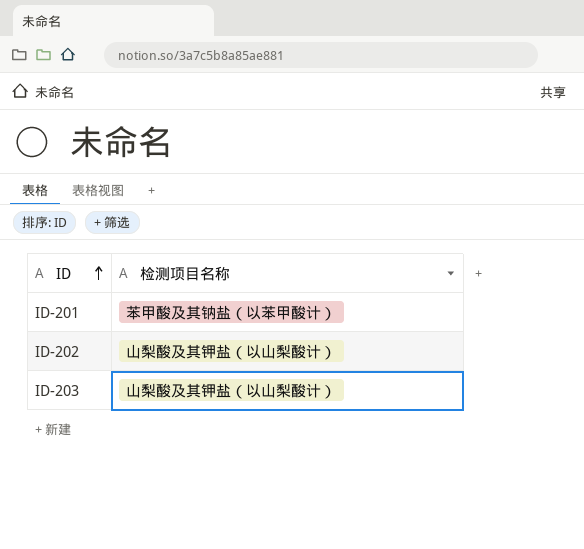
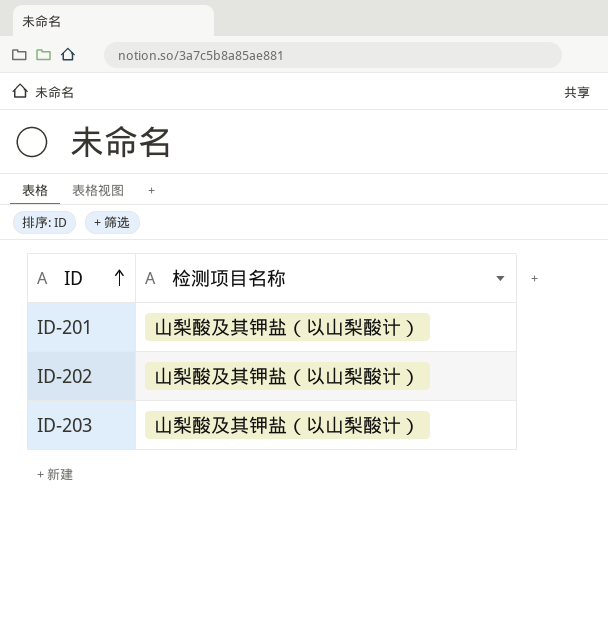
ID-201 | 检测项目名称: 苯甲酸及其钠盐（以苯甲酸计） -> 山梨酸及其钾盐（以山梨酸计）

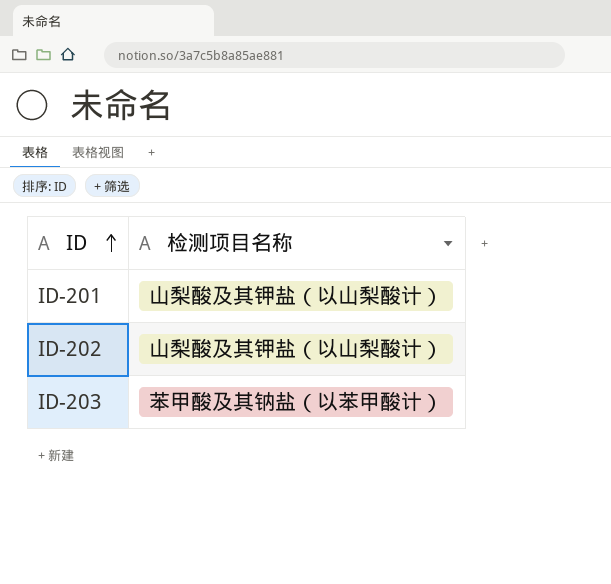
ID-203 | 检测项目名称: 山梨酸及其钾盐（以山梨酸计） -> 苯甲酸及其钠盐（以苯甲酸计）

